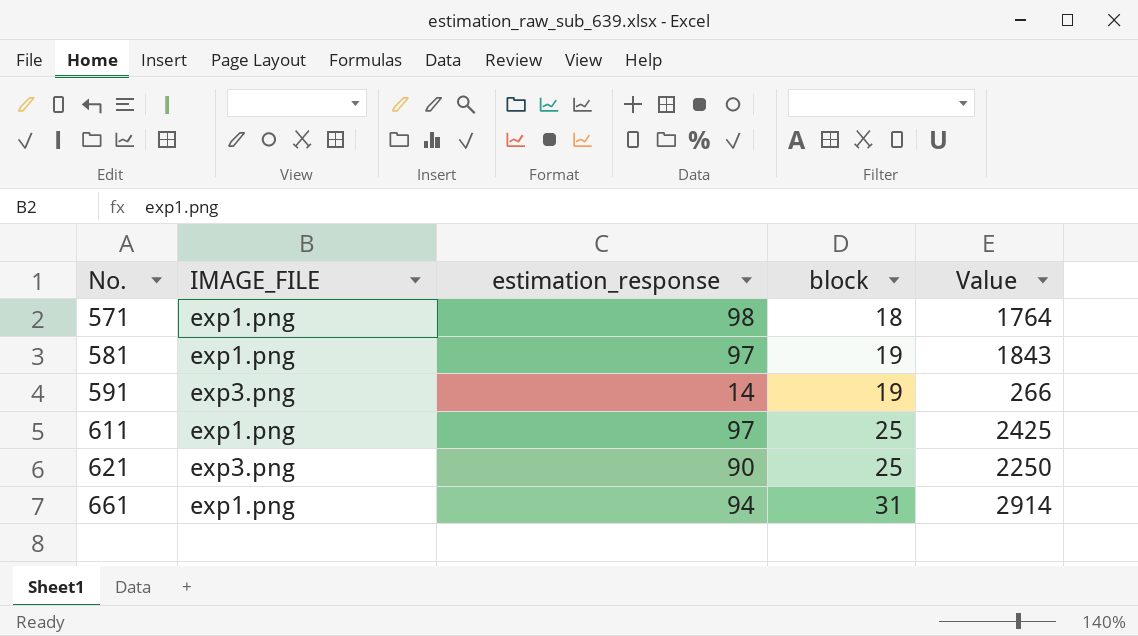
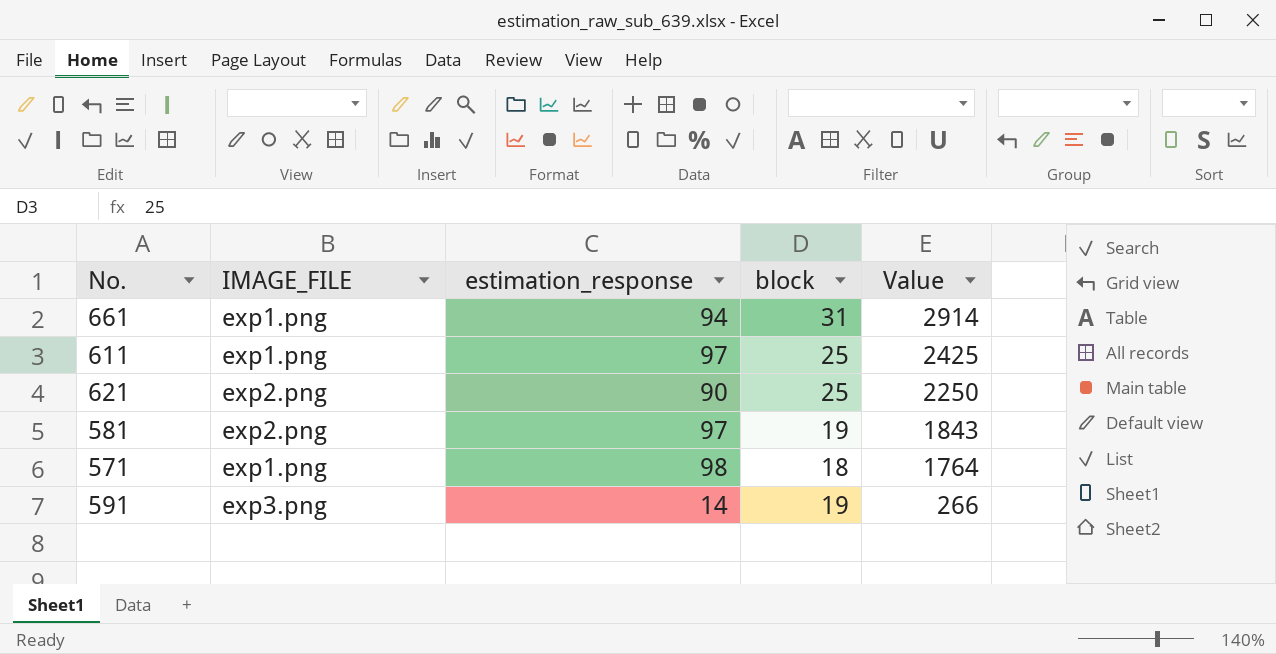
row order: No. ascending -> Value descending
621 | IMAGE_FILE: exp3.png -> exp2.png
581 | IMAGE_FILE: exp1.png -> exp2.png

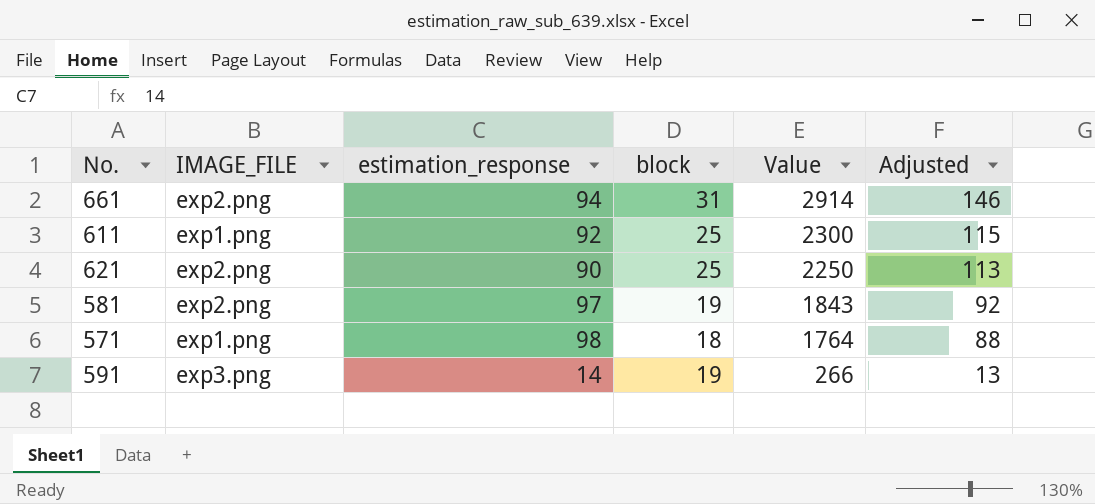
column Adjusted | formula: none -> [Value] * 0.05
661 | IMAGE_FILE: exp1.png -> exp2.png
611 | estimation_response: 97 -> 92
611 | Value: 2425 -> 2300

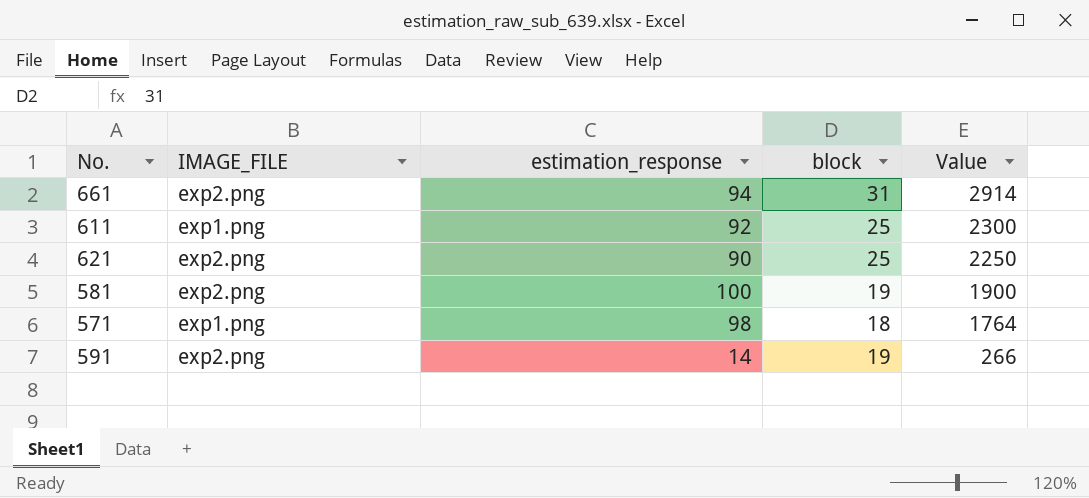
column Adjusted | formula: [Value] * 0.05 -> none
581 | estimation_response: 97 -> 100
581 | Value: 1843 -> 1900
591 | IMAGE_FILE: exp3.png -> exp2.png

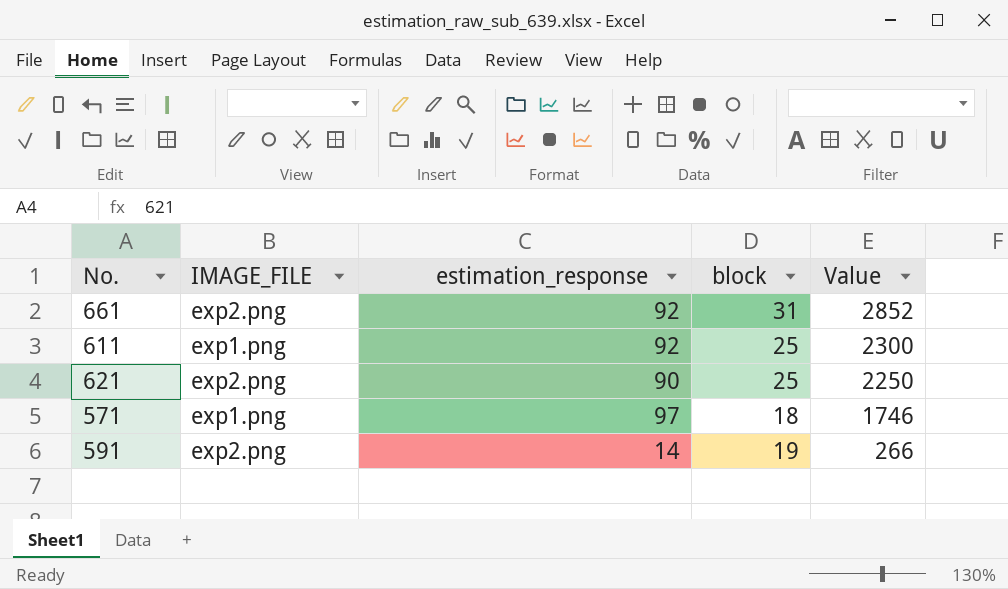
row 581: exp2.png | 100 | 19 | 1900 -> none
661 | estimation_response: 94 -> 92
661 | Value: 2914 -> 2852
571 | estimation_response: 98 -> 97
571 | Value: 1764 -> 1746

